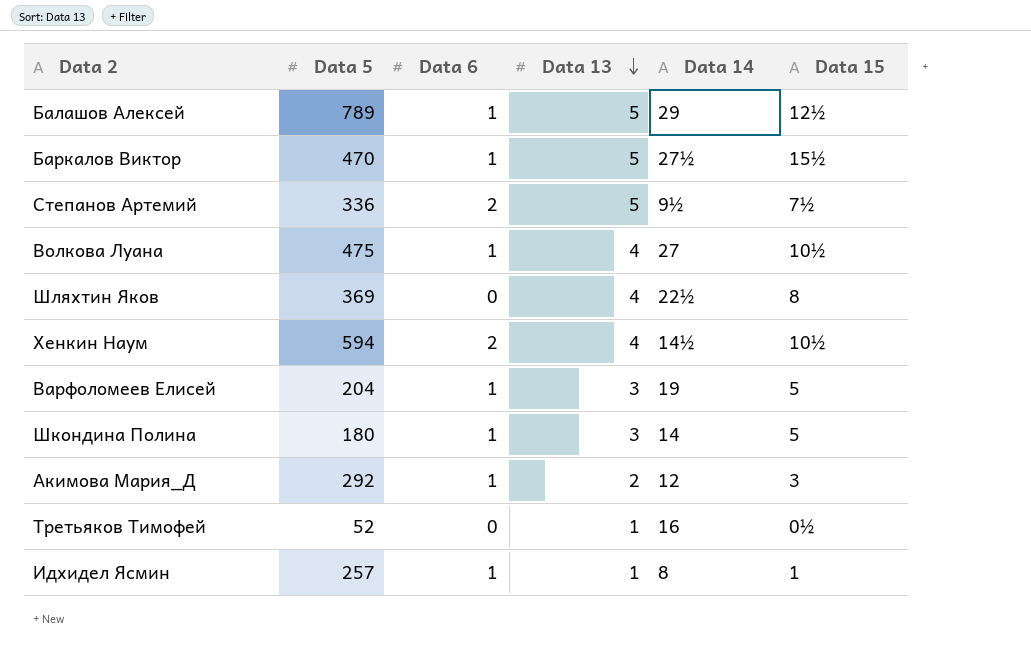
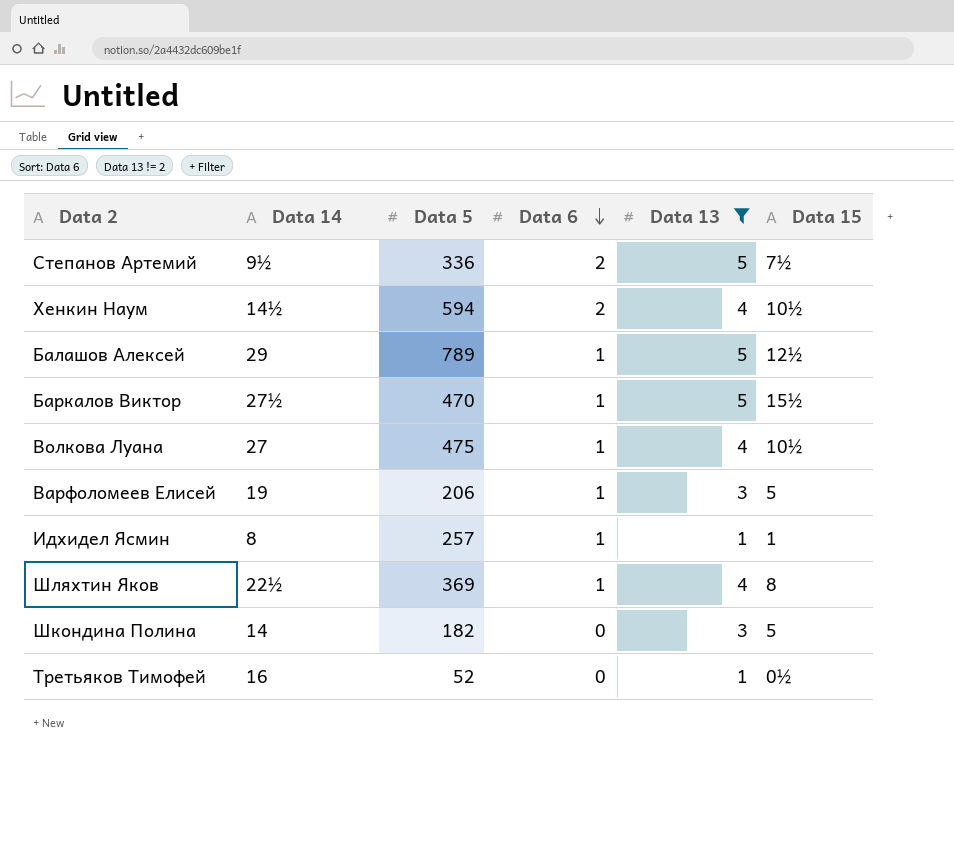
filter: none -> Data 13 != 2
row order: Data 13 descending -> Data 6 descending
column Data 14 | position: 5 -> 2
Варфоломеев Елисей | Data 5: 204 -> 206
Шляхтин Яков | Data 6: 0 -> 1
Шкондина Полина | Data 5: 180 -> 182
Шкондина Полина | Data 6: 1 -> 0

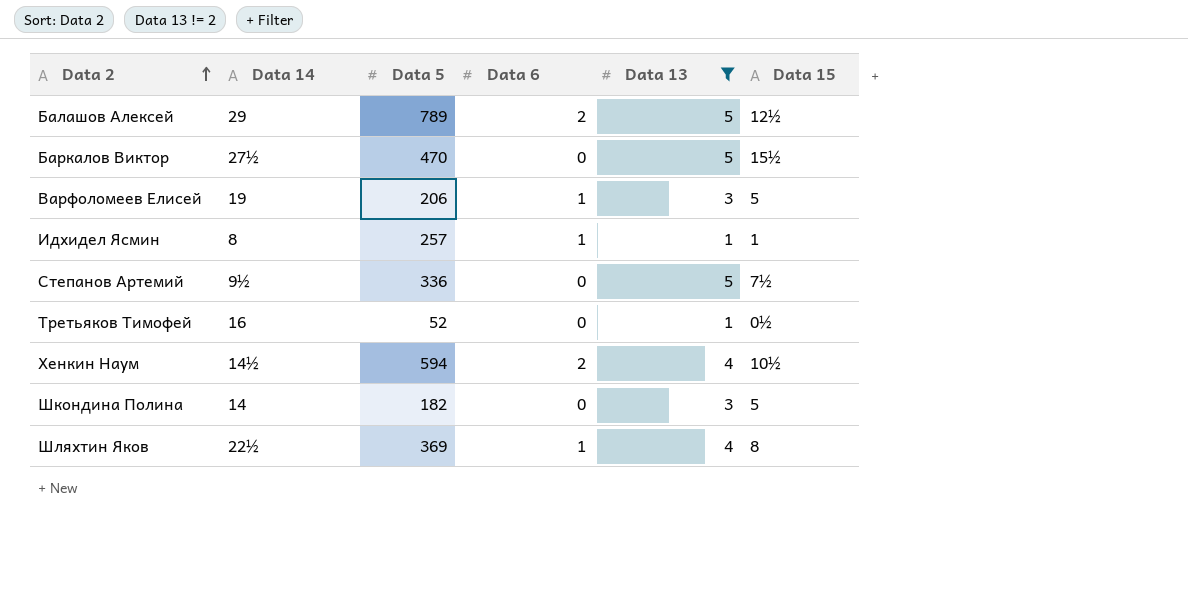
row order: Data 6 descending -> Data 2 ascending
row Волкова Луана: 27 | 475 | 1 | 4 | 10½ -> none
Балашов Алексей | Data 6: 1 -> 2
Баркалов Виктор | Data 6: 1 -> 0
Степанов Артемий | Data 6: 2 -> 0

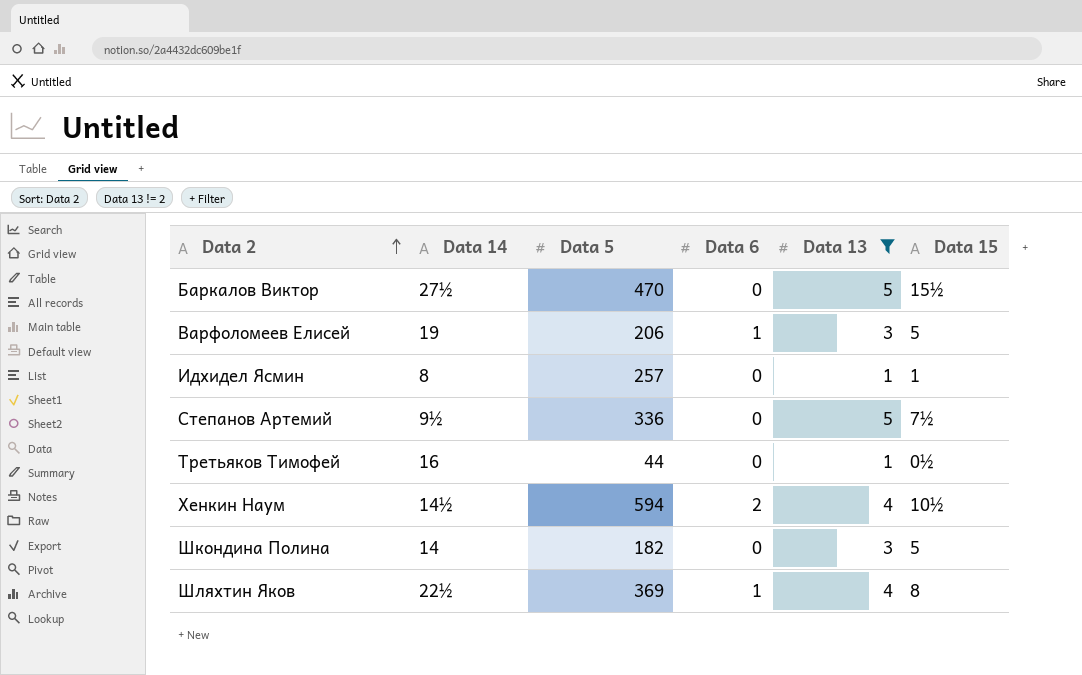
row Балашов Алексей: 29 | 789 | 2 | 5 | 12½ -> none
Идхидел Ясмин | Data 6: 1 -> 0
Третьяков Тимофей | Data 5: 52 -> 44

